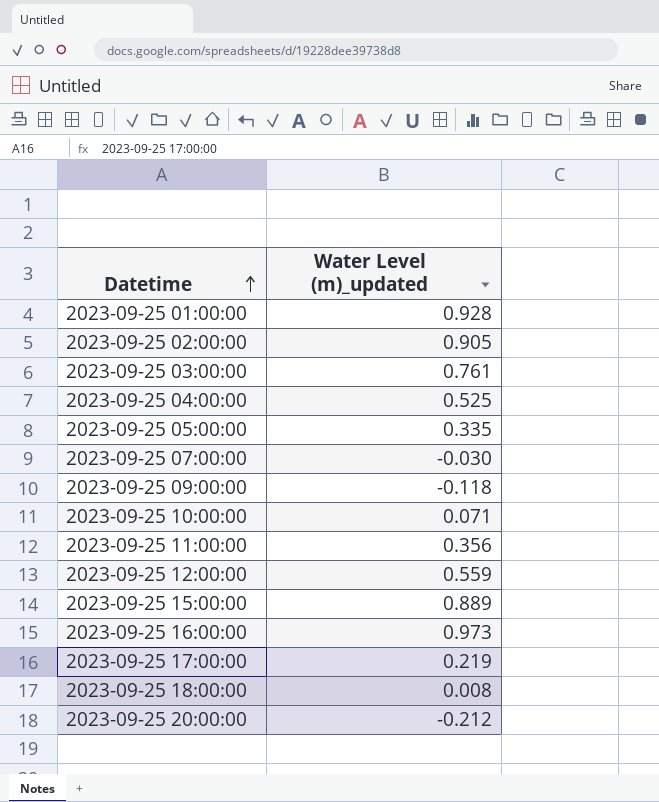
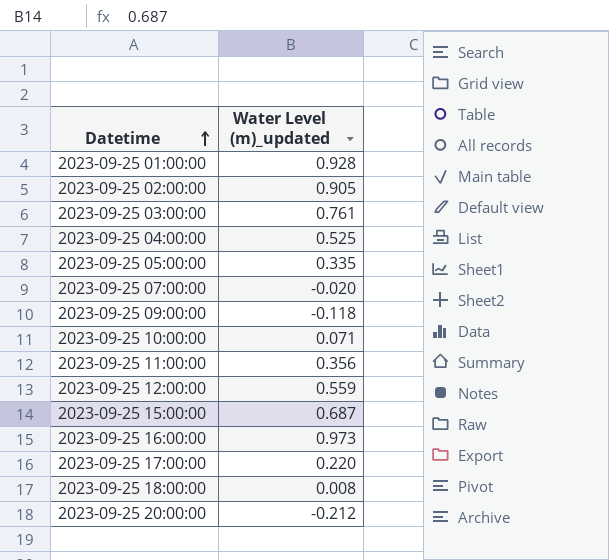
2023-09-25 07:00:00 | Water Level (m)_updated: -0.030 -> -0.020
2023-09-25 15:00:00 | Water Level (m)_updated: 0.889 -> 0.687
2023-09-25 17:00:00 | Water Level (m)_updated: 0.219 -> 0.220

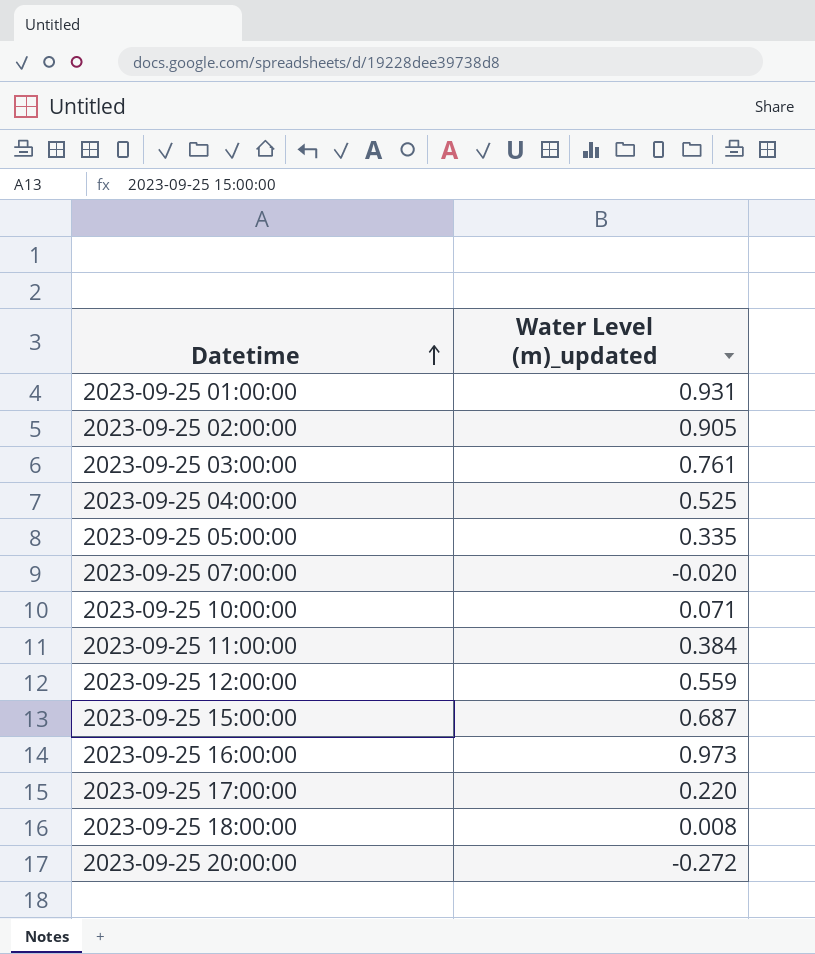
row 2023-09-25 09:00:00: -0.118 -> none
2023-09-25 01:00:00 | Water Level (m)_updated: 0.928 -> 0.931
2023-09-25 11:00:00 | Water Level (m)_updated: 0.356 -> 0.384
2023-09-25 20:00:00 | Water Level (m)_updated: -0.212 -> -0.272

